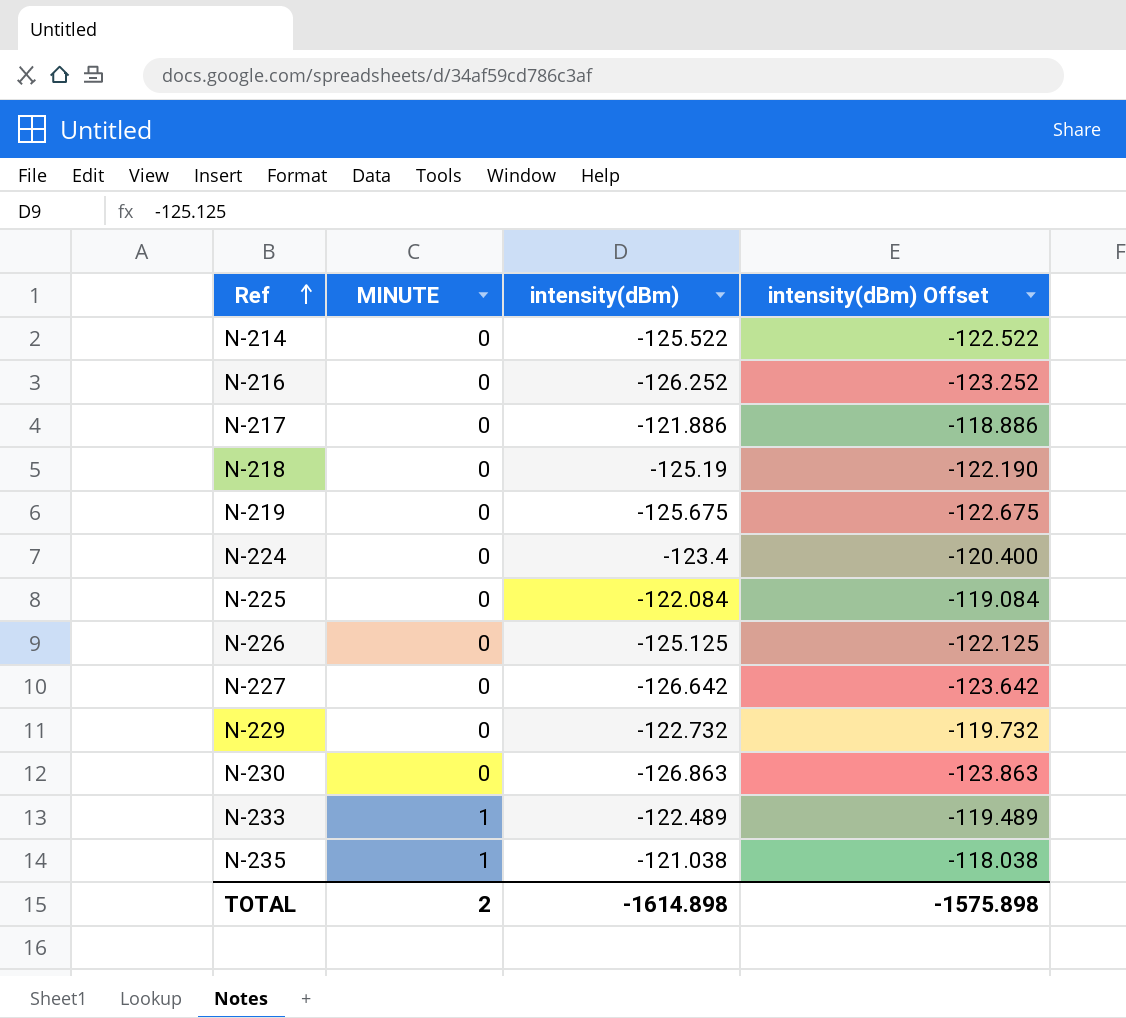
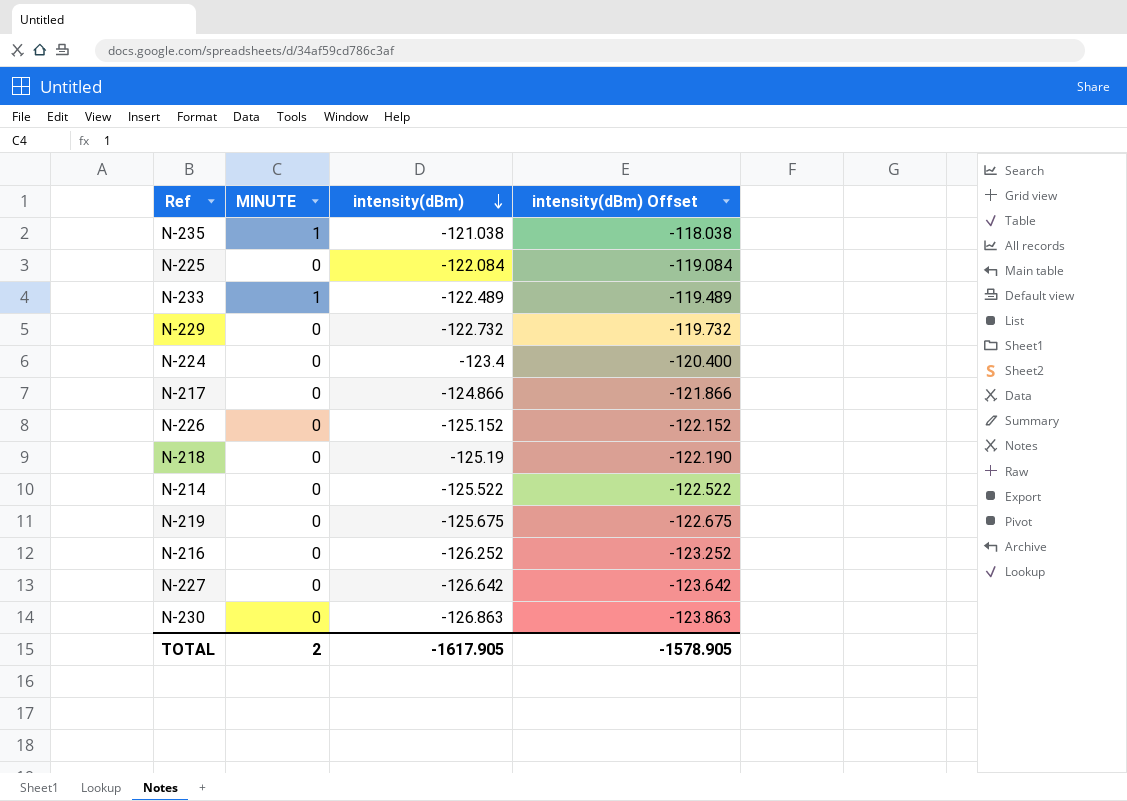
row order: Ref ascending -> intensity(dBm) descending
N-217 | intensity(dBm): -121.886 -> -124.866
N-217 | intensity(dBm) Offset: -118.886 -> -121.866
N-226 | intensity(dBm): -125.125 -> -125.152
N-226 | intensity(dBm) Offset: -122.125 -> -122.152
TOTAL | intensity(dBm): -1614.898 -> -1617.905
TOTAL | intensity(dBm) Offset: -1575.898 -> -1578.905

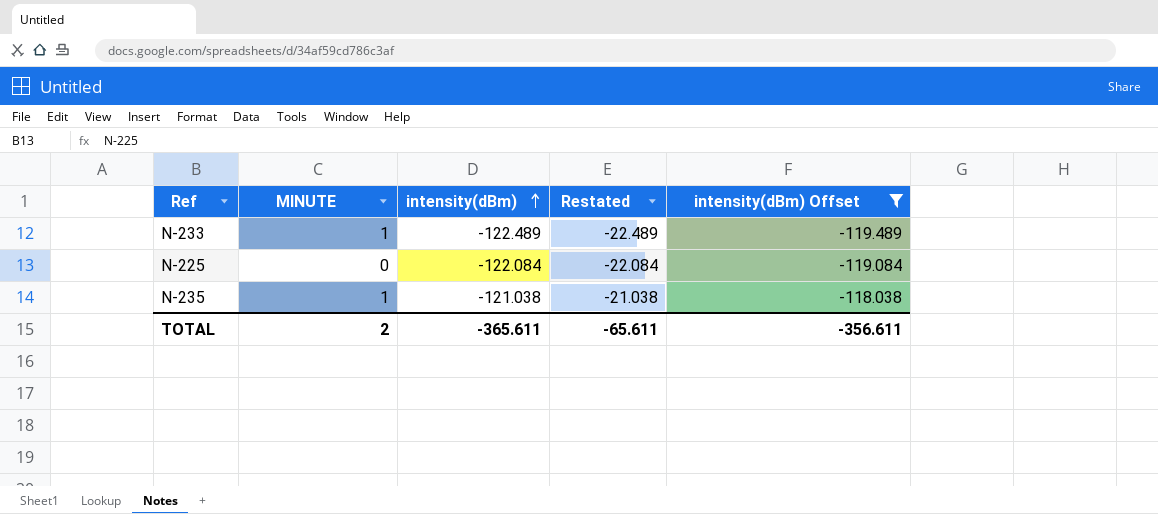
filter: none -> intensity(dBm) Offset >= -119.489
row order: intensity(dBm) descending -> intensity(dBm) ascending
column Restated | formula: none -> [intensity(dBm)] + 100
TOTAL | intensity(dBm): -1617.905 -> -365.611
TOTAL | intensity(dBm) Offset: -1578.905 -> -356.611

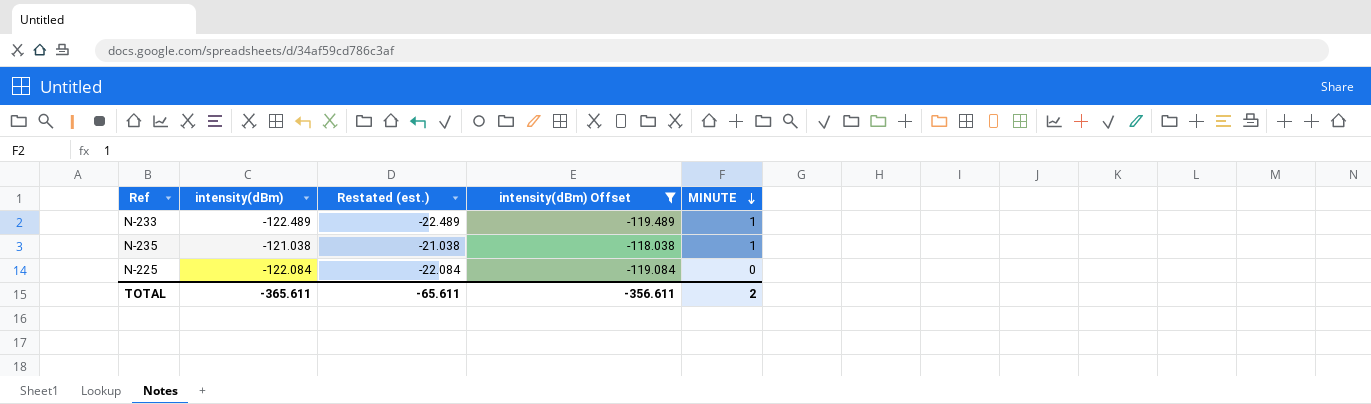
row order: intensity(dBm) ascending -> MINUTE descending
column name: Restated -> Restated (est.)
column MINUTE | position: 2 -> 5

